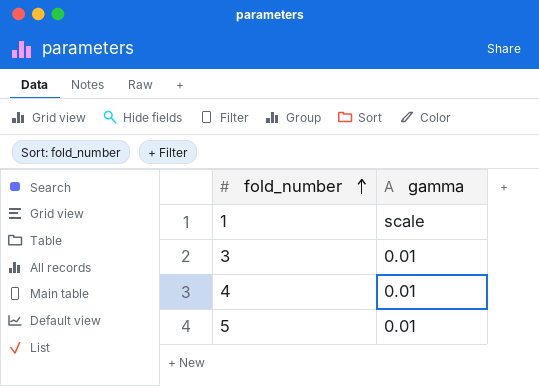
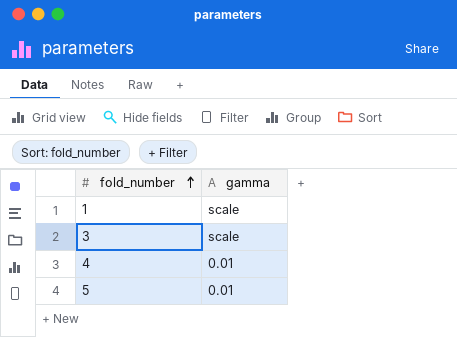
3 | gamma: 0.01 -> scale

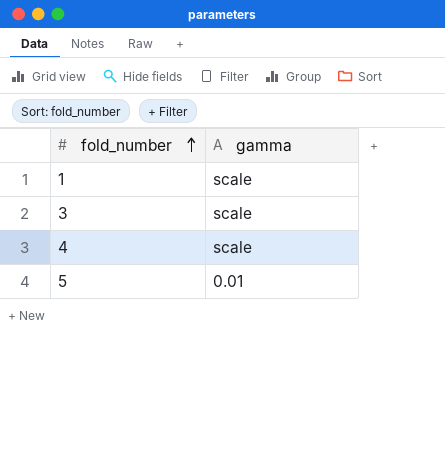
4 | gamma: 0.01 -> scale

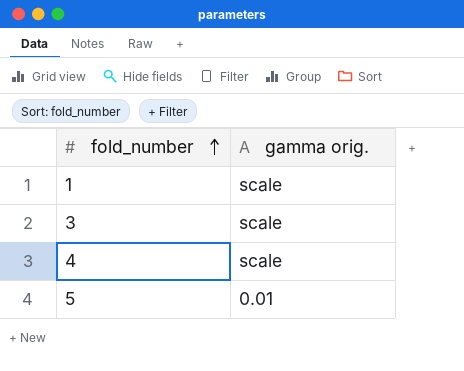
column name: gamma -> gamma orig.

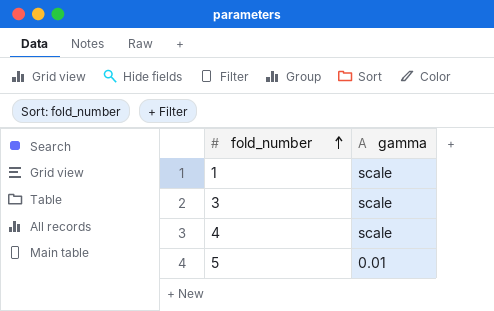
column name: gamma orig. -> gamma

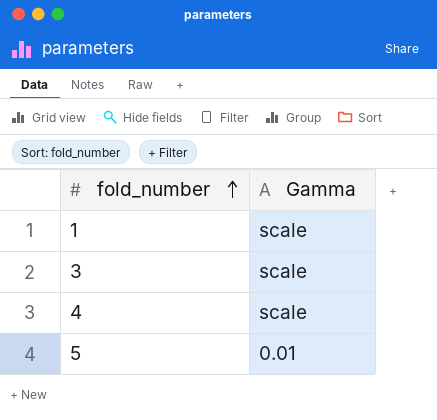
column name: gamma -> Gamma

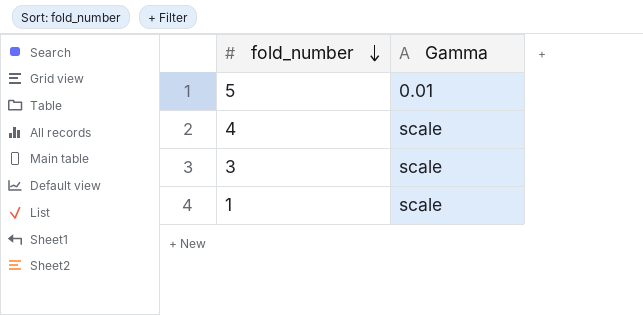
row order: fold_number ascending -> fold_number descending

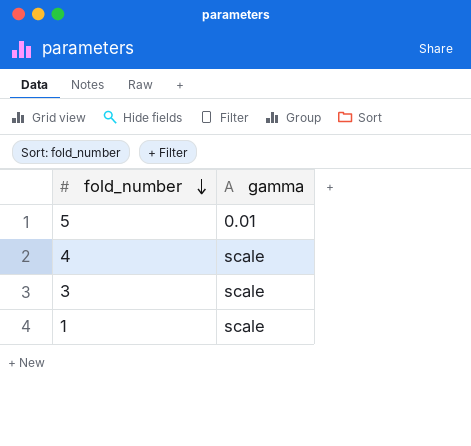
column name: Gamma -> gamma

